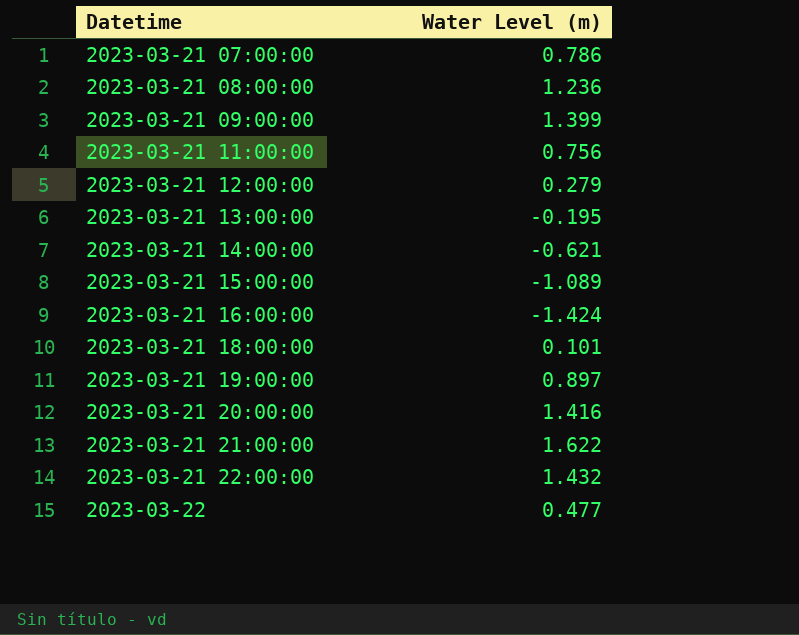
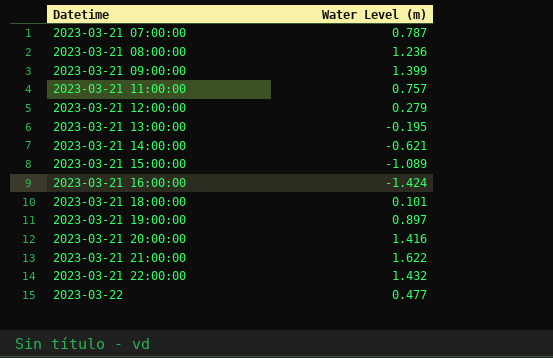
2023-03-21 07:00:00 | Water Level (m): 0.786 -> 0.787
2023-03-21 11:00:00 | Water Level (m): 0.756 -> 0.757

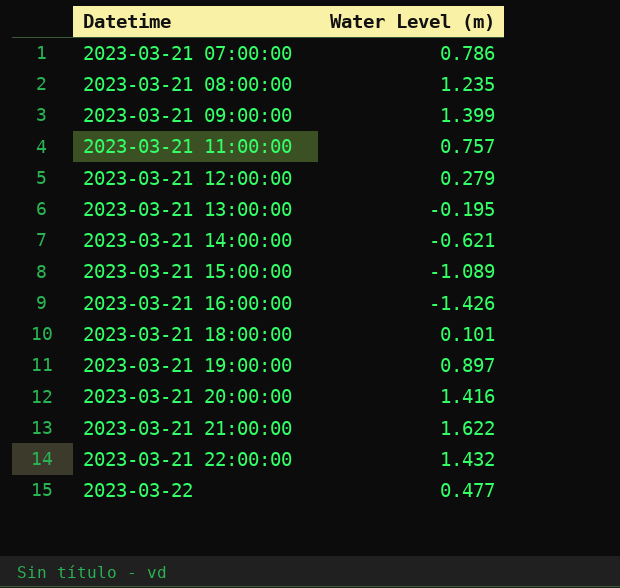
2023-03-21 07:00:00 | Water Level (m): 0.787 -> 0.786
2023-03-21 08:00:00 | Water Level (m): 1.236 -> 1.235
2023-03-21 16:00:00 | Water Level (m): -1.424 -> -1.426

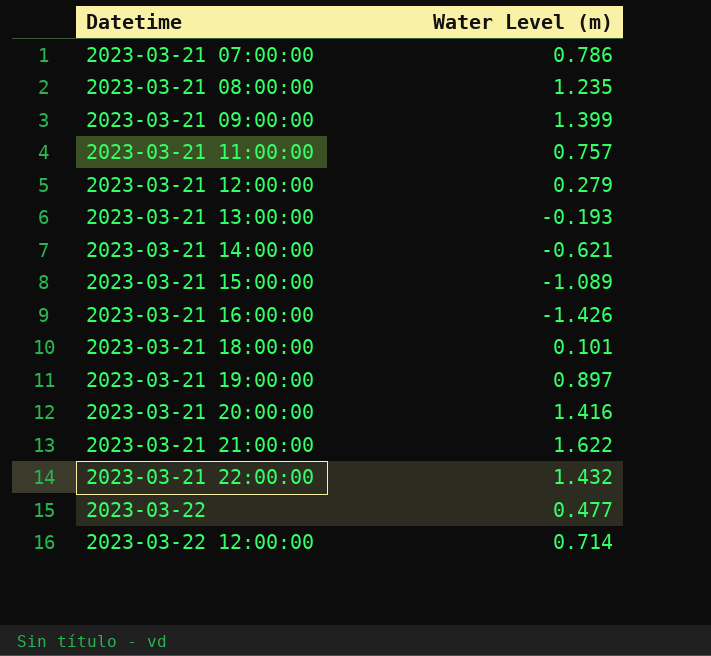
2023-03-21 13:00:00 | Water Level (m): -0.195 -> -0.193
row 2023-03-22 12:00:00: none -> 0.714

